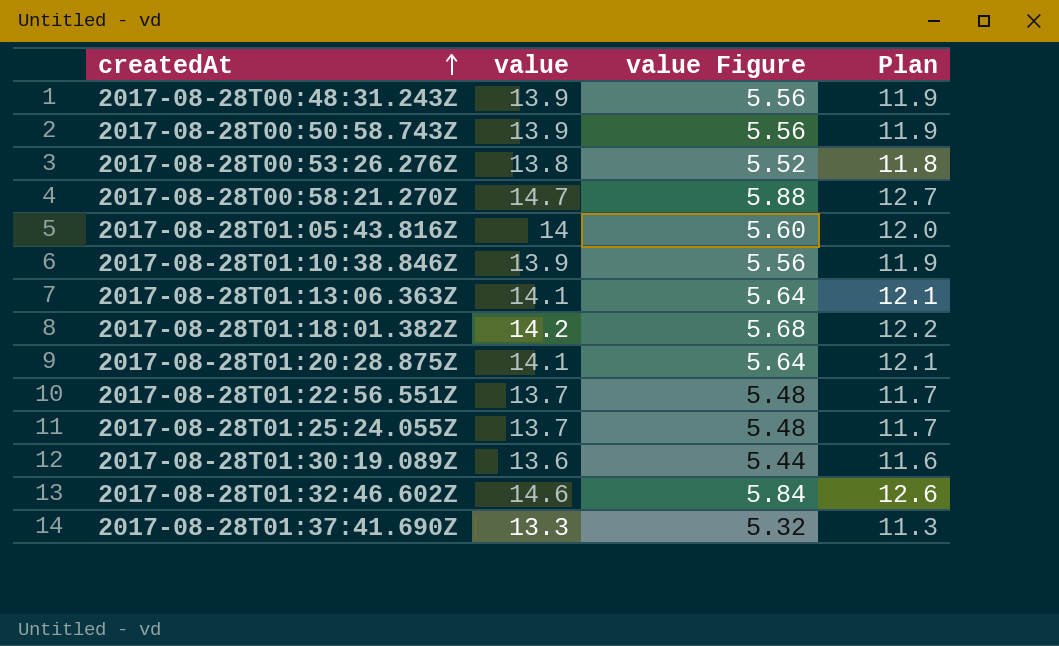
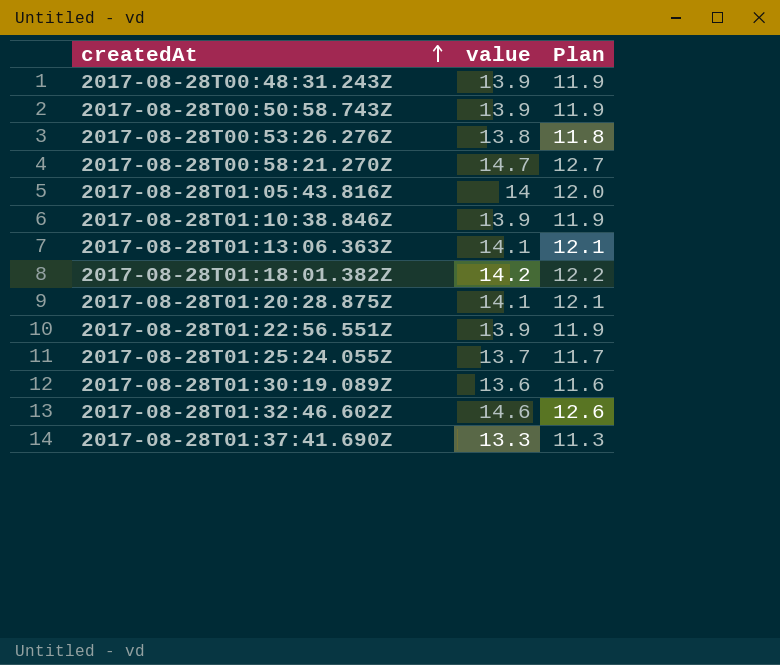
column value Figure | formula: [value] * 0.4 -> none
2017-08-28T01:22:56.551Z | value: 13.7 -> 13.9
2017-08-28T01:22:56.551Z | Plan: 11.7 -> 11.9

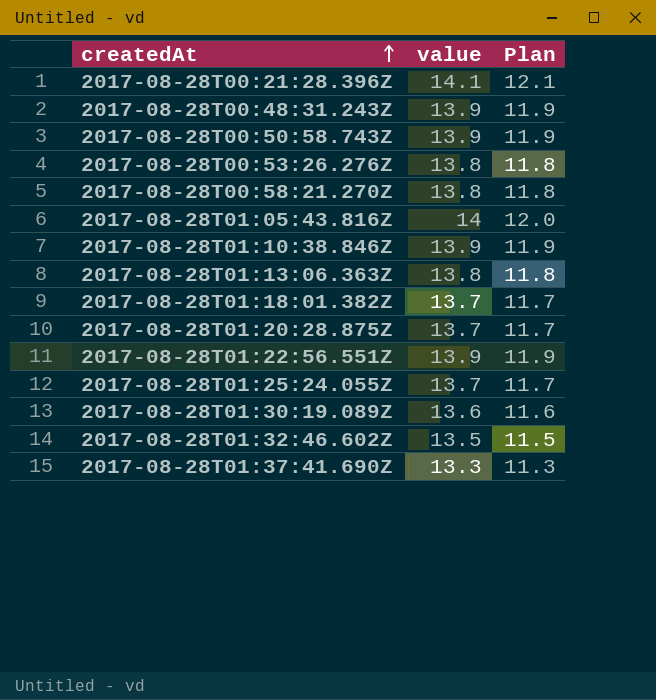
row 2017-08-28T00:21:28.396Z: none -> 14.1 | 12.1
2017-08-28T00:58:21.270Z | value: 14.7 -> 13.8
2017-08-28T00:58:21.270Z | Plan: 12.7 -> 11.8
2017-08-28T01:13:06.363Z | value: 14.1 -> 13.8
2017-08-28T01:13:06.363Z | Plan: 12.1 -> 11.8
2017-08-28T01:18:01.382Z | value: 14.2 -> 13.7
2017-08-28T01:18:01.382Z | Plan: 12.2 -> 11.7
2017-08-28T01:20:28.875Z | value: 14.1 -> 13.7
2017-08-28T01:20:28.875Z | Plan: 12.1 -> 11.7
2017-08-28T01:32:46.602Z | value: 14.6 -> 13.5
2017-08-28T01:32:46.602Z | Plan: 12.6 -> 11.5

